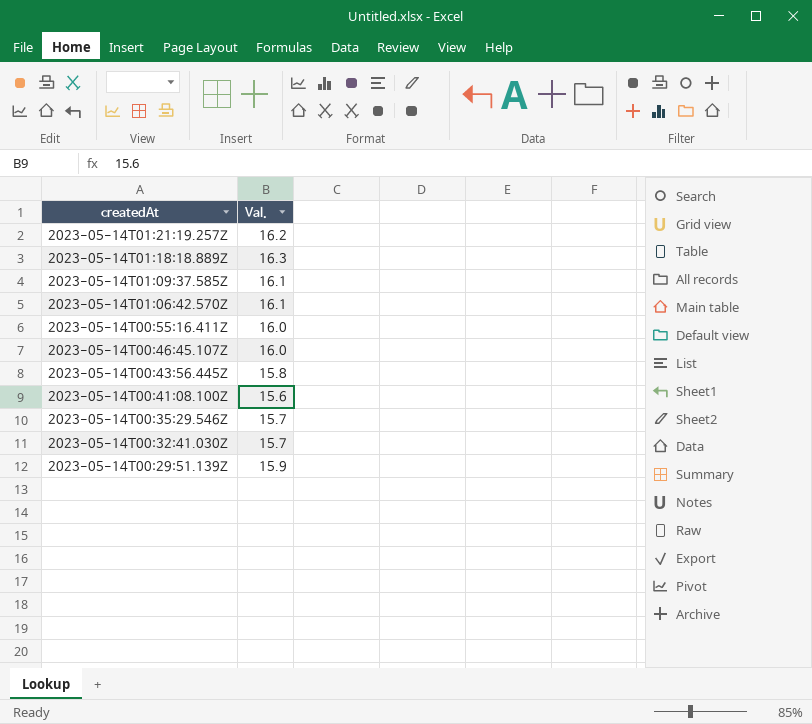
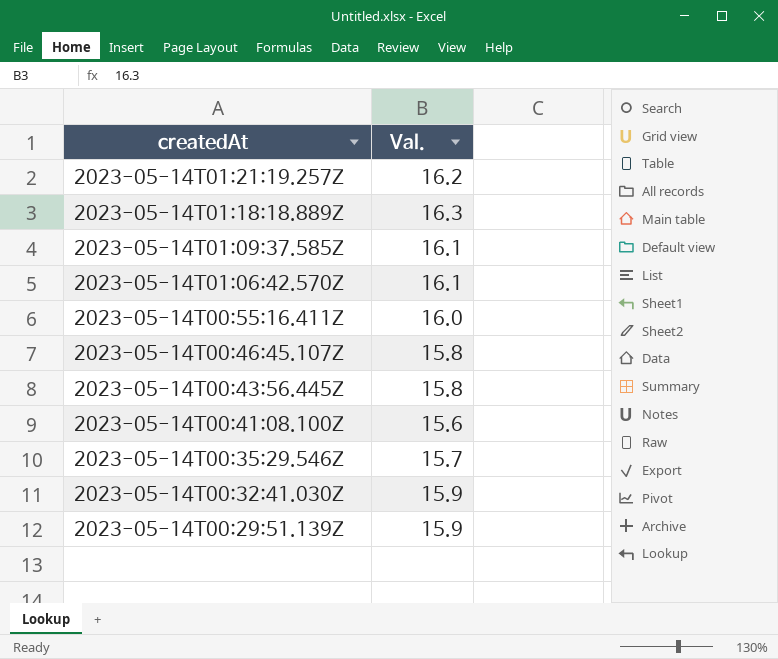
2023-05-14T00:46:45.107Z | Val.: 16.0 -> 15.8
2023-05-14T00:32:41.030Z | Val.: 15.7 -> 15.9

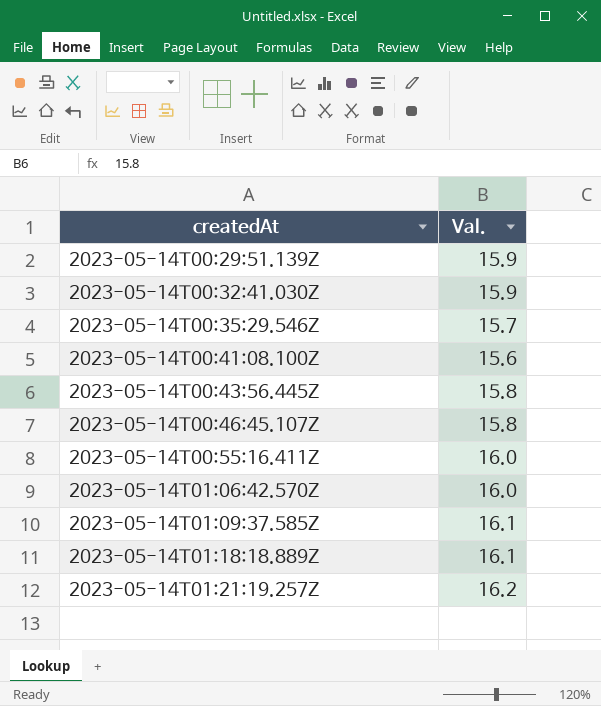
row order: createdAt descending -> createdAt ascending
2023-05-14T01:06:42.570Z | Val.: 16.1 -> 16.0
2023-05-14T01:18:18.889Z | Val.: 16.3 -> 16.1

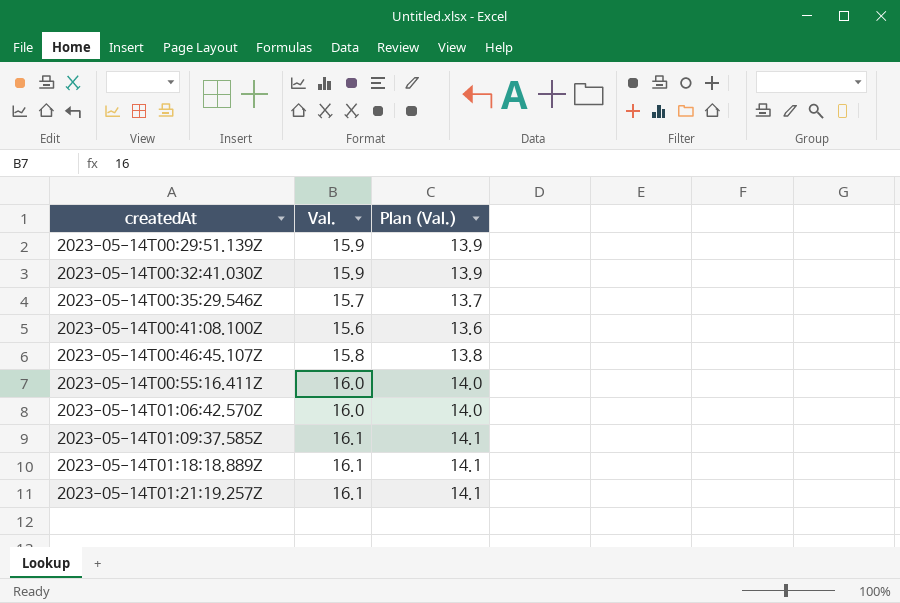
column Plan (Val.) | formula: none -> [Val.] - 2
row 2023-05-14T00:43:56.445Z: 15.8 -> none
2023-05-14T01:21:19.257Z | Val.: 16.2 -> 16.1

